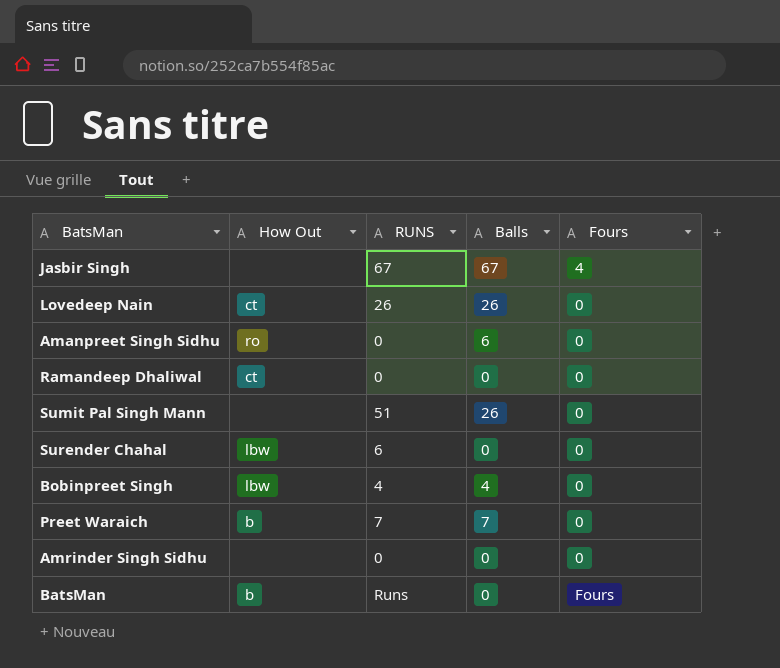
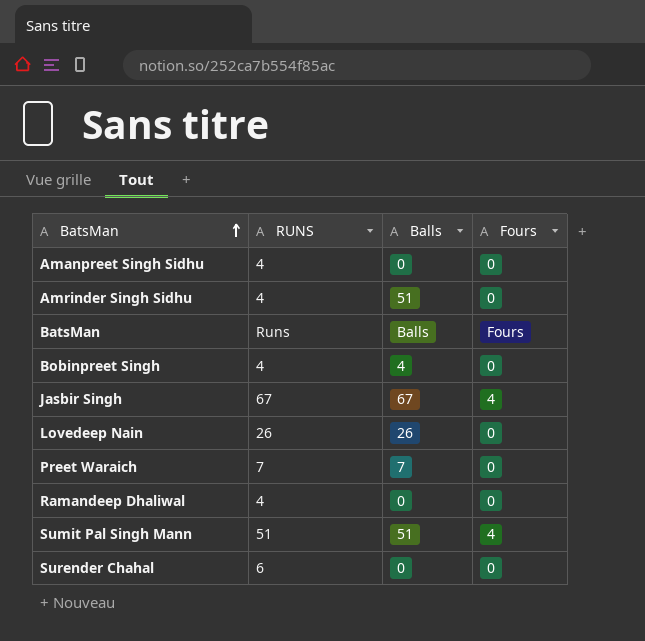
row order: none -> BatsMan ascending
column How Out | position: 2 -> none
Amanpreet Singh Sidhu | RUNS: 0 -> 4
Amanpreet Singh Sidhu | Balls: 6 -> 0
Amrinder Singh Sidhu | RUNS: 0 -> 4
Amrinder Singh Sidhu | Balls: 0 -> 51
BatsMan | Balls: 0 -> Balls
Ramandeep Dhaliwal | RUNS: 0 -> 4
Sumit Pal Singh Mann | Balls: 26 -> 51
Sumit Pal Singh Mann | Fours: 0 -> 4

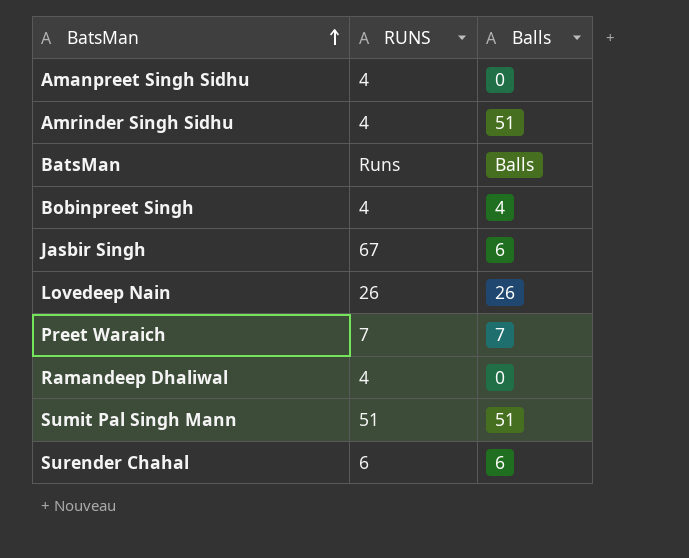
column Fours | position: 4 -> none
Jasbir Singh | Balls: 67 -> 6
Surender Chahal | Balls: 0 -> 6

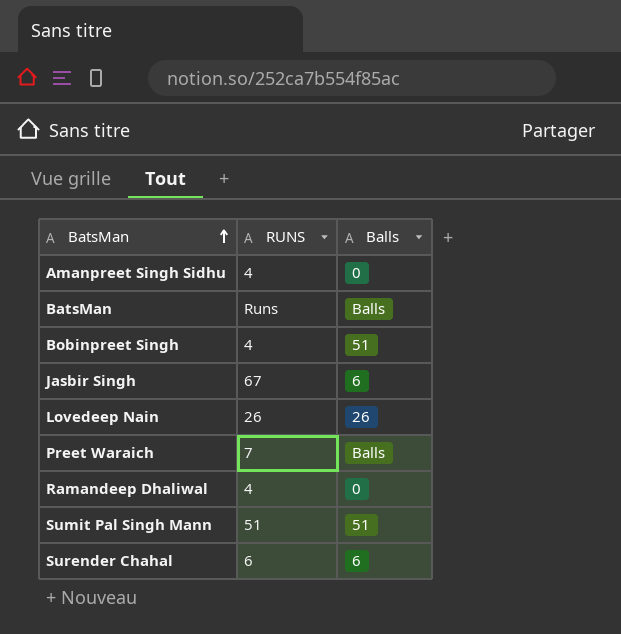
row Amrinder Singh Sidhu: 4 | 51 -> none
Bobinpreet Singh | Balls: 4 -> 51
Preet Waraich | Balls: 7 -> Balls

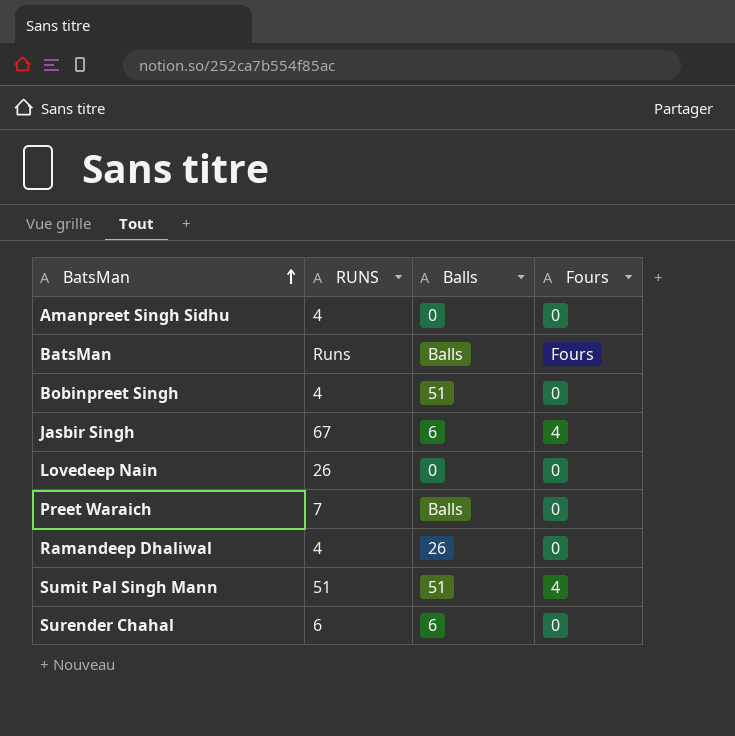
column Fours | position: none -> 4
Lovedeep Nain | Balls: 26 -> 0
Ramandeep Dhaliwal | Balls: 0 -> 26

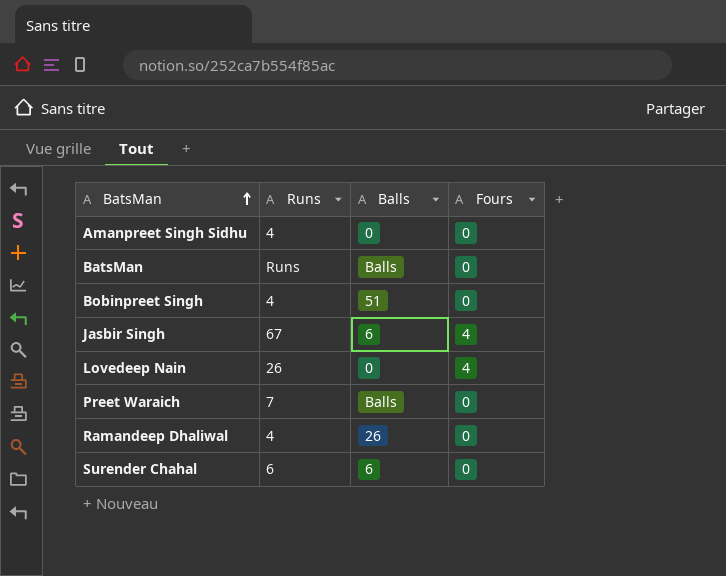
column name: RUNS -> Runs
row Sumit Pal Singh Mann: 51 | 51 | 4 -> none
BatsMan | Fours: Fours -> 0
Lovedeep Nain | Fours: 0 -> 4

